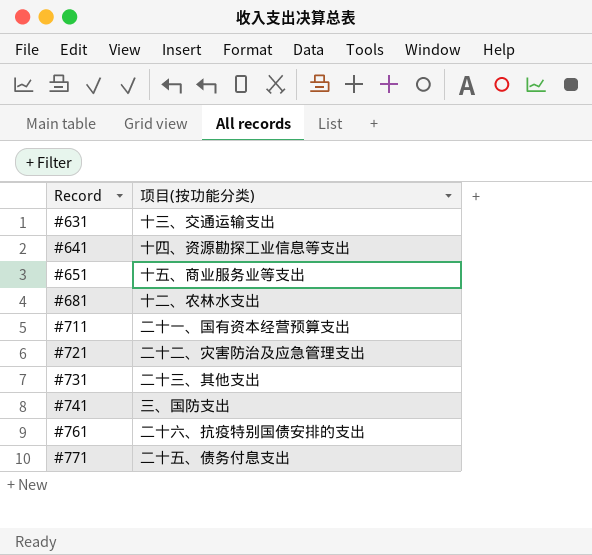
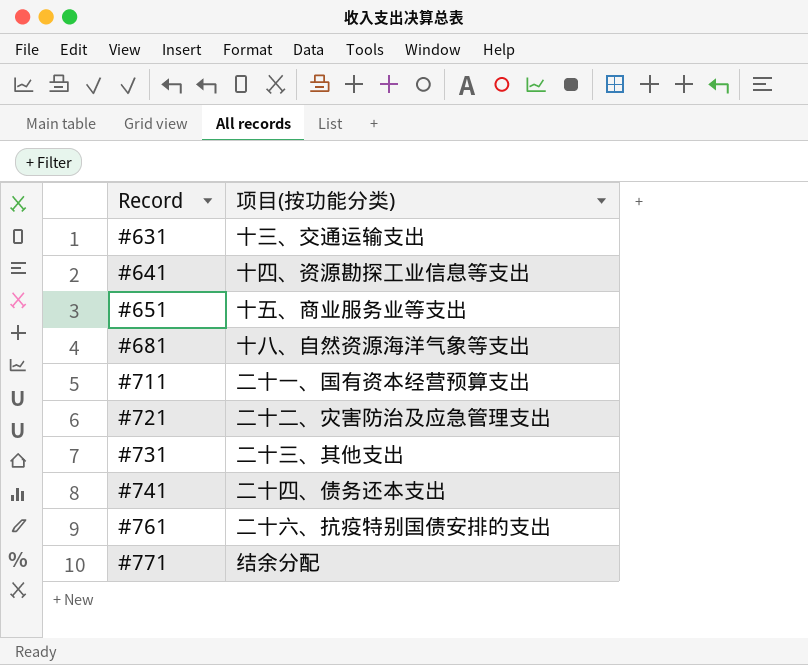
#681 | 项目(按功能分类): 十二、农林水支出 -> 十八、自然资源海洋气象等支出
#741 | 项目(按功能分类): 三、国防支出 -> 二十四、债务还本支出
#771 | 项目(按功能分类): 二十五、债务付息支出 -> 结余分配

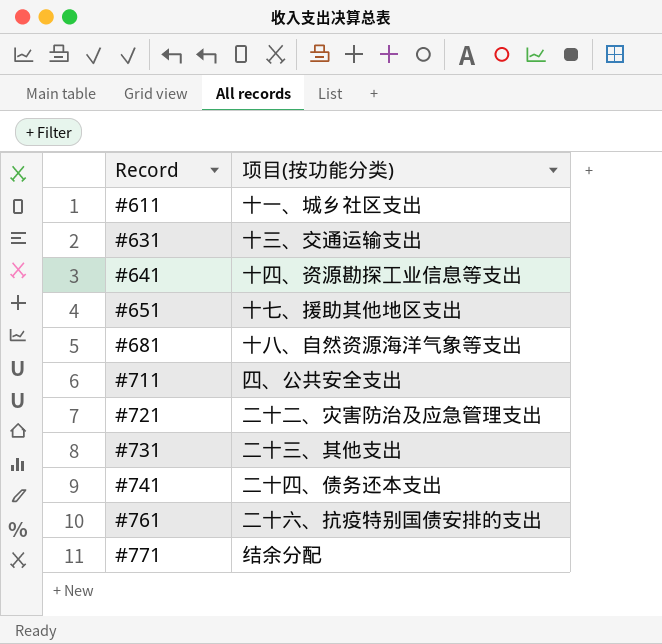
row #611: none -> 十一、城乡社区支出
#651 | 项目(按功能分类): 十五、商业服务业等支出 -> 十七、援助其他地区支出
#711 | 项目(按功能分类): 二十一、国有资本经营预算支出 -> 四、公共安全支出

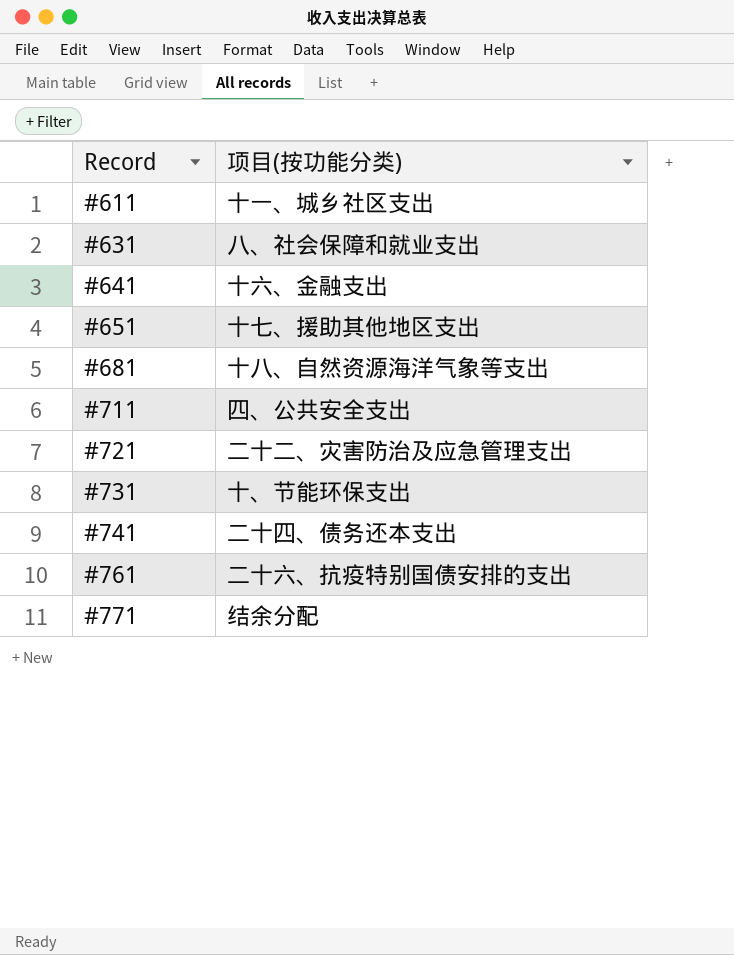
#631 | 项目(按功能分类): 十三、交通运输支出 -> 八、社会保障和就业支出
#641 | 项目(按功能分类): 十四、资源勘探工业信息等支出 -> 十六、金融支出
#731 | 项目(按功能分类): 二十三、其他支出 -> 十、节能环保支出

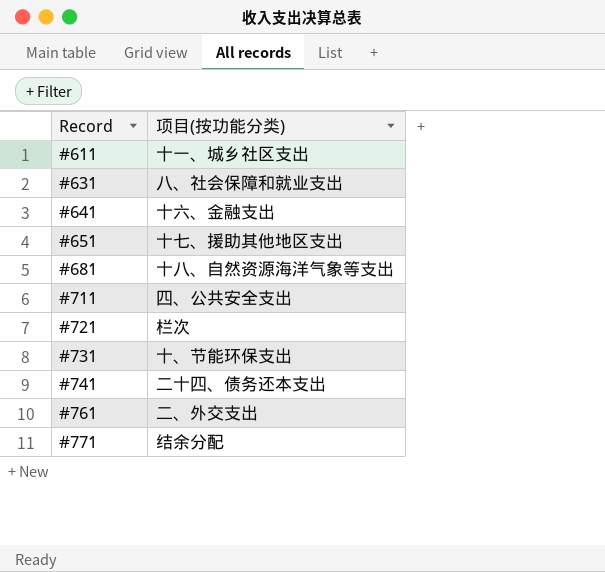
#721 | 项目(按功能分类): 二十二、灾害防治及应急管理支出 -> 栏次
#761 | 项目(按功能分类): 二十六、抗疫特别国债安排的支出 -> 二、外交支出

